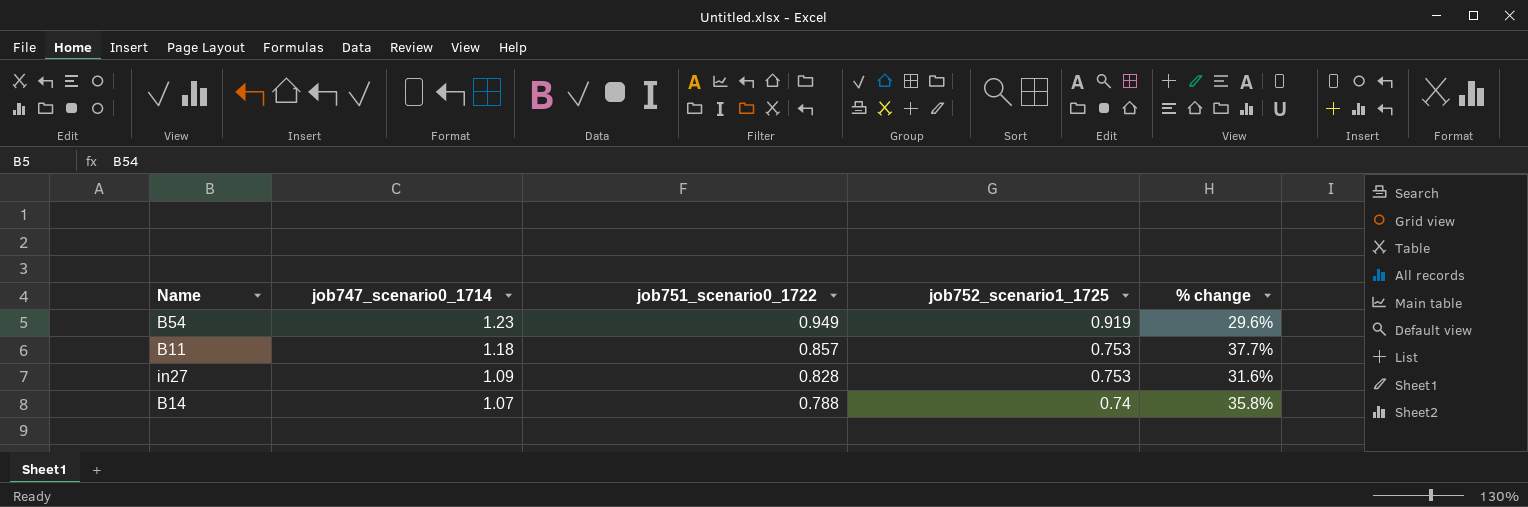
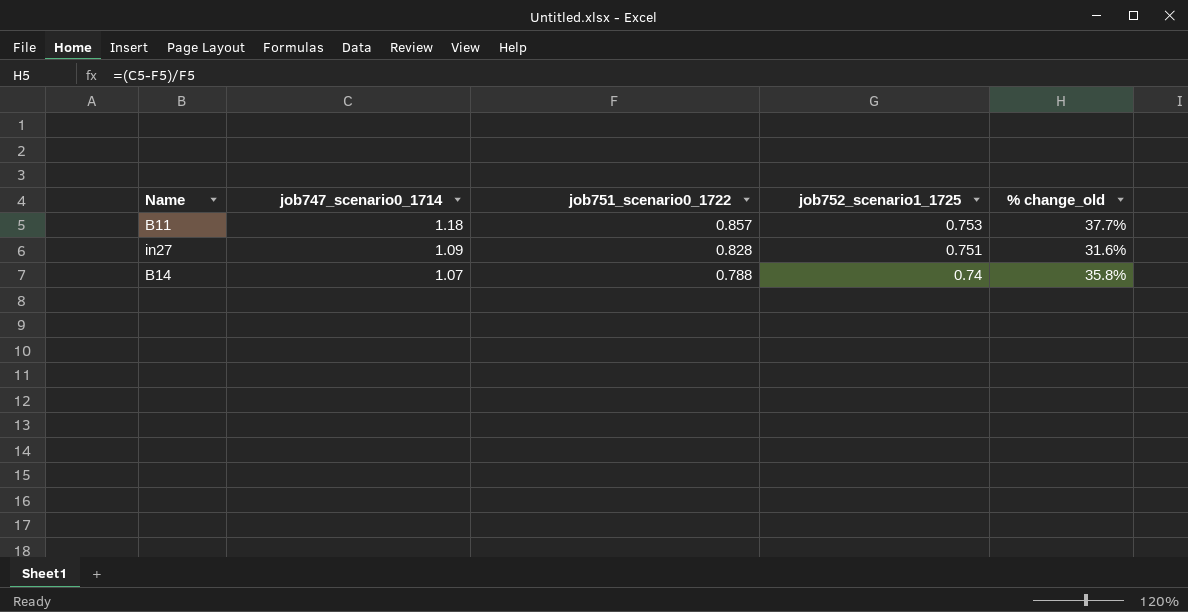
column name: % change -> % change_old
row B54: 1.23 | 0.949 | 0.919 | 29.6% -> none
in27 | job752_scenario1_1725: 0.753 -> 0.751

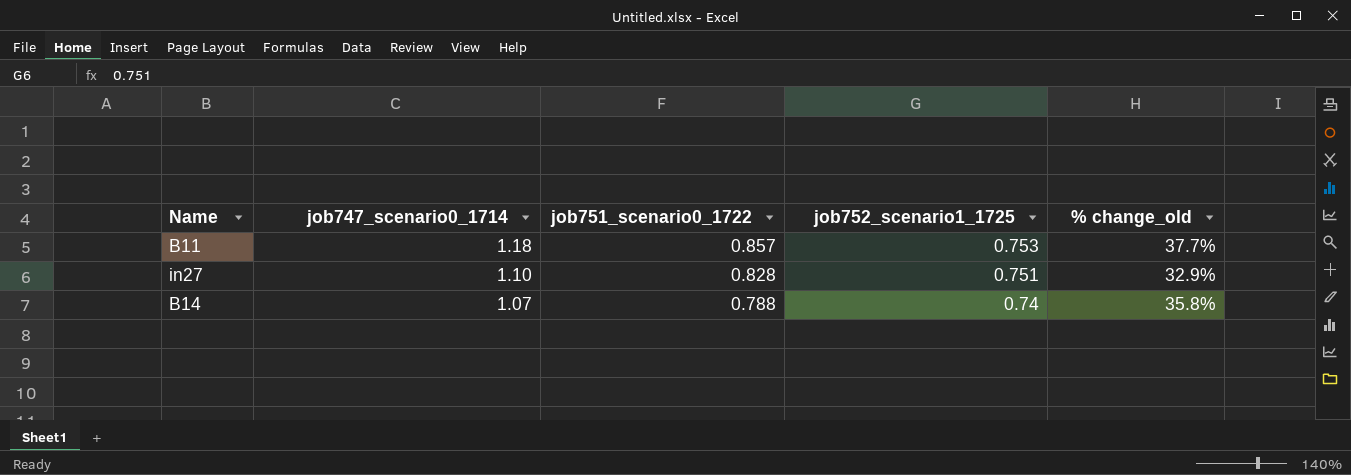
in27 | job747_scenario0_1714: 1.09 -> 1.10
in27 | % change_old: 31.6% -> 32.9%

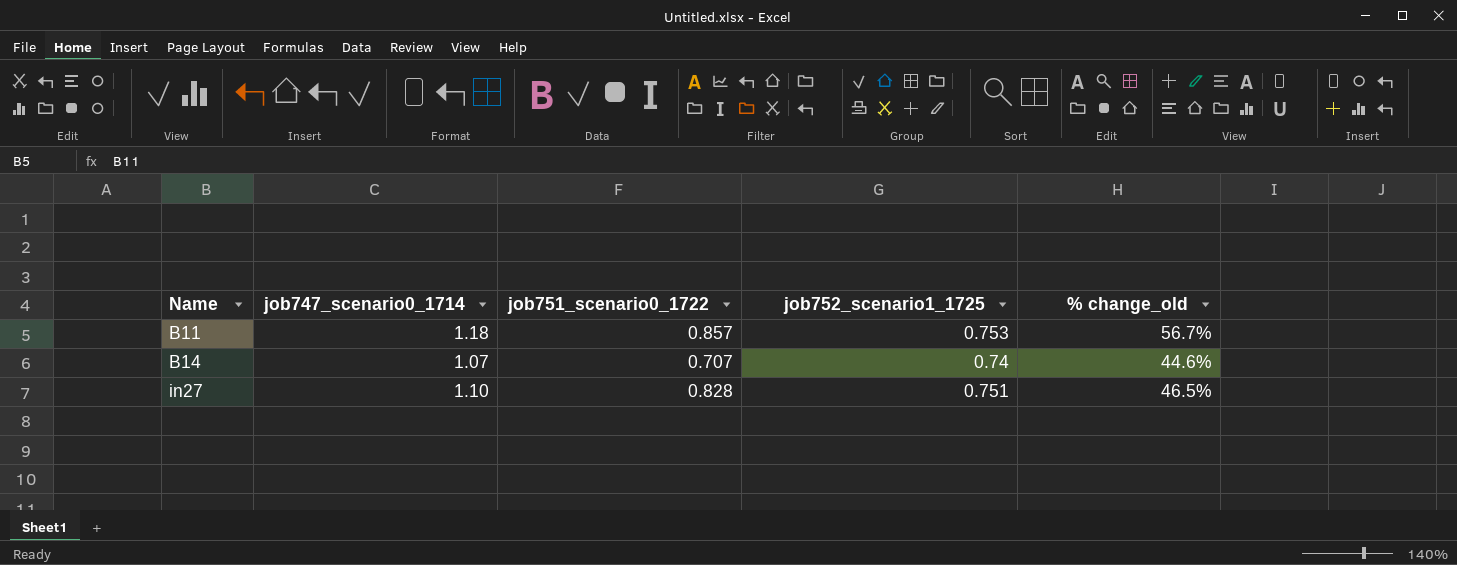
row order: job747_scenario0_1714 descending -> Name ascending
column % change_old | formula: ([job747_scenario0_1714] - [job751_scenario0_1722]) / [job751_scenario0_1722] -> ([job747_scenario0_1714] - [job752_scenario1_1725]) / [job752_scenario1_1725]
B14 | job751_scenario0_1722: 0.788 -> 0.707

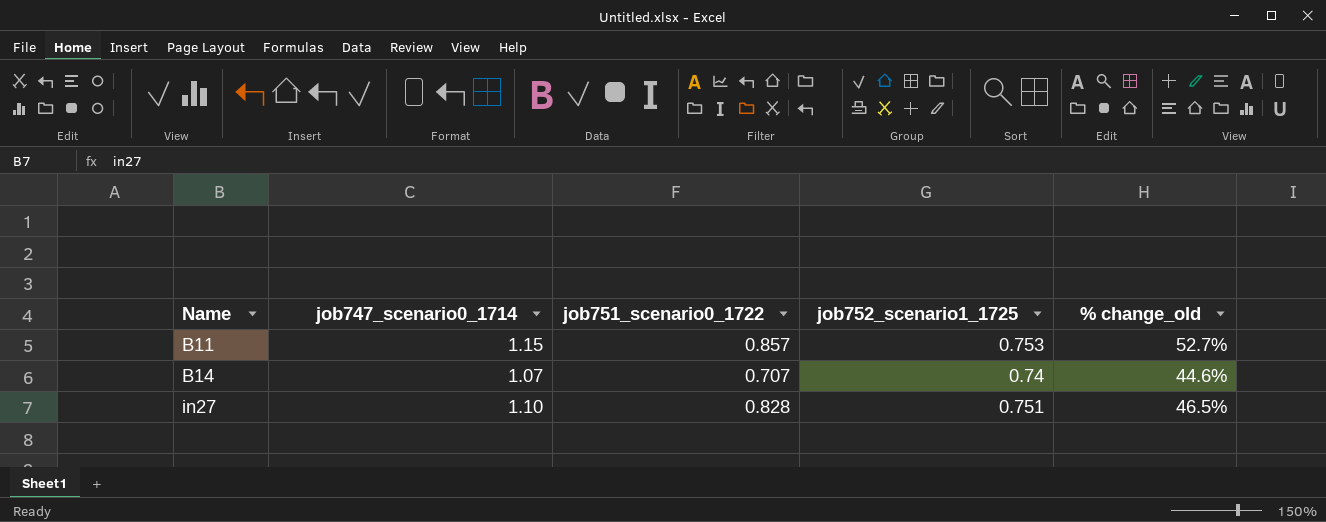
B11 | job747_scenario0_1714: 1.18 -> 1.15
B11 | % change_old: 56.7% -> 52.7%

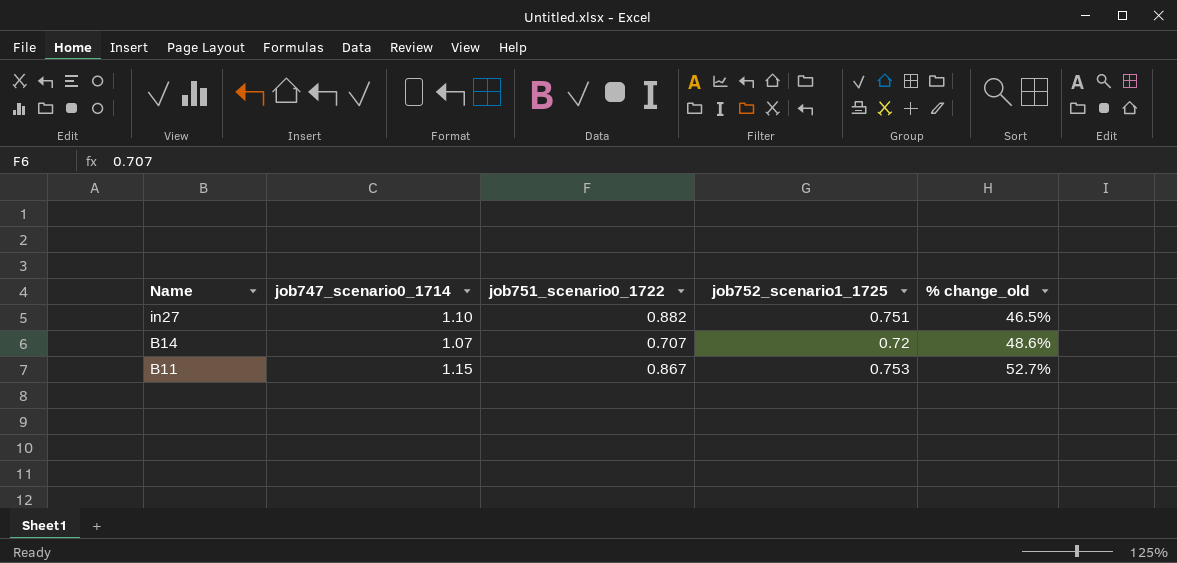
row order: Name ascending -> Name descending
in27 | job751_scenario0_1722: 0.828 -> 0.882
B14 | job752_scenario1_1725: 0.74 -> 0.72
B14 | % change_old: 44.6% -> 48.6%
B11 | job751_scenario0_1722: 0.857 -> 0.867

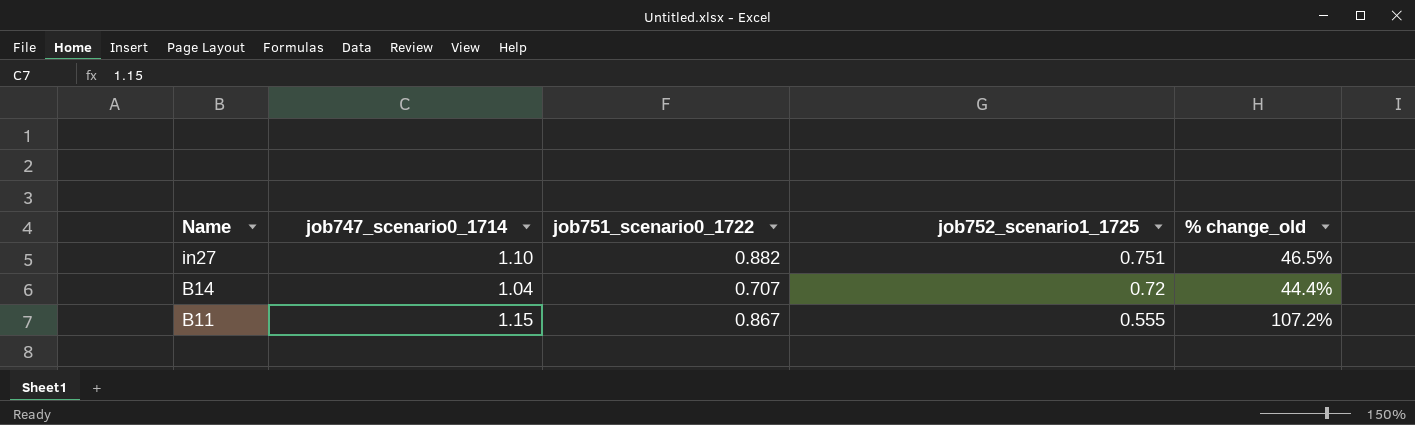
B14 | job747_scenario0_1714: 1.07 -> 1.04
B14 | % change_old: 48.6% -> 44.4%
B11 | job752_scenario1_1725: 0.753 -> 0.555
B11 | % change_old: 52.7% -> 107.2%

